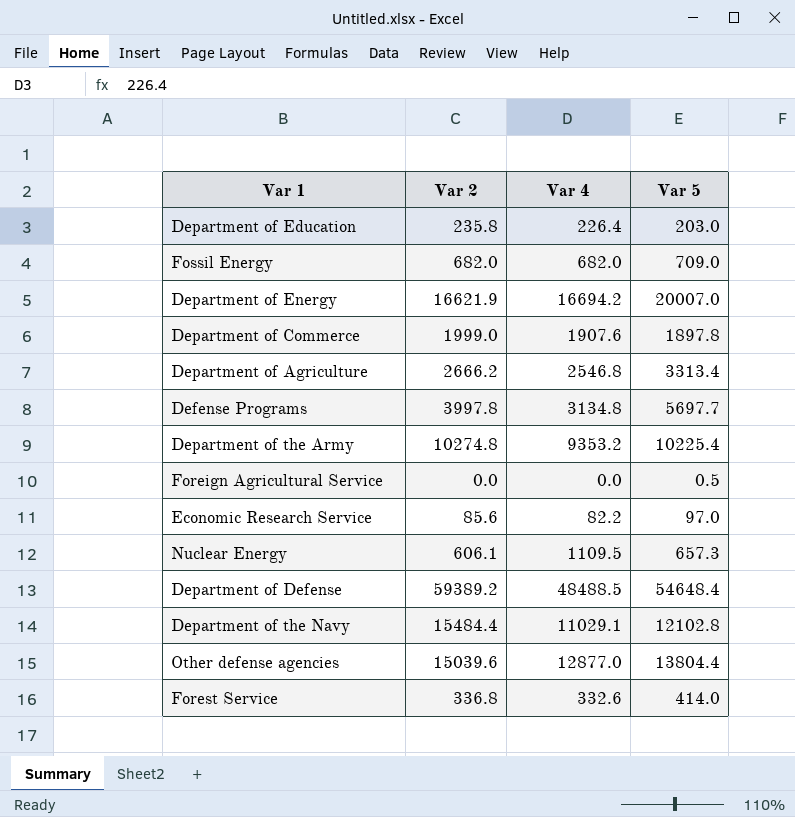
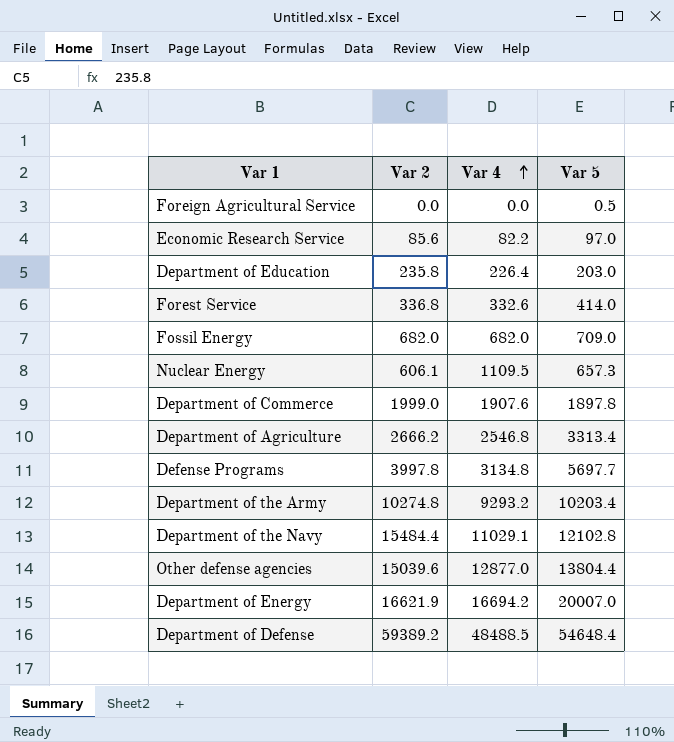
row order: none -> Var 4 ascending
Department of the Army | Var 4: 9353.2 -> 9293.2
Department of the Army | Var 5: 10225.4 -> 10203.4

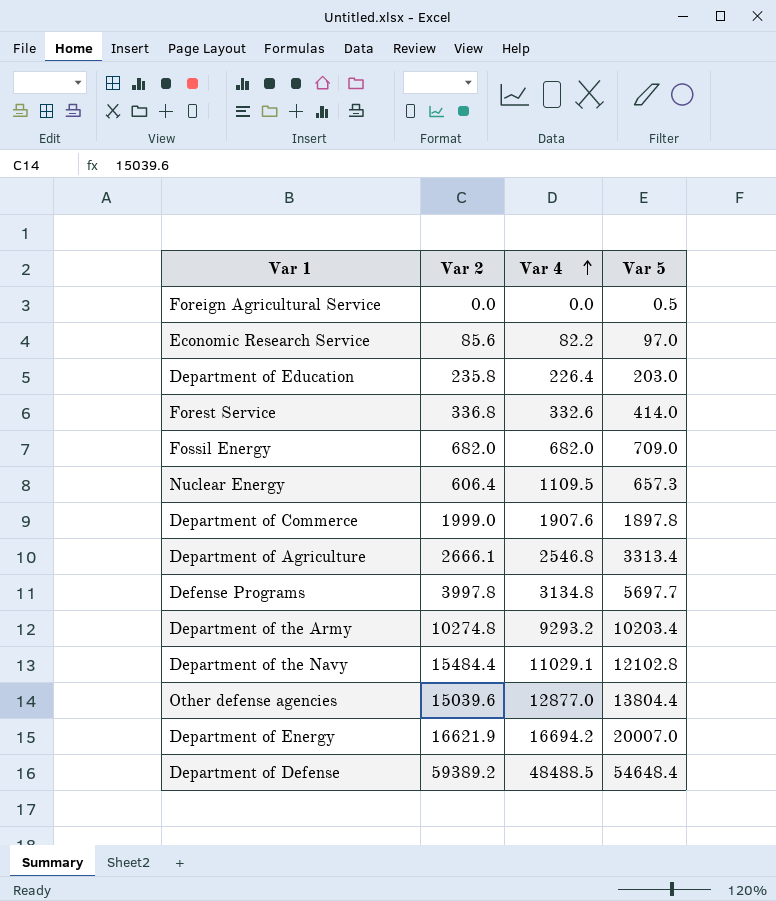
Nuclear Energy | Var 2: 606.1 -> 606.4
Department of Agriculture | Var 2: 2666.2 -> 2666.1

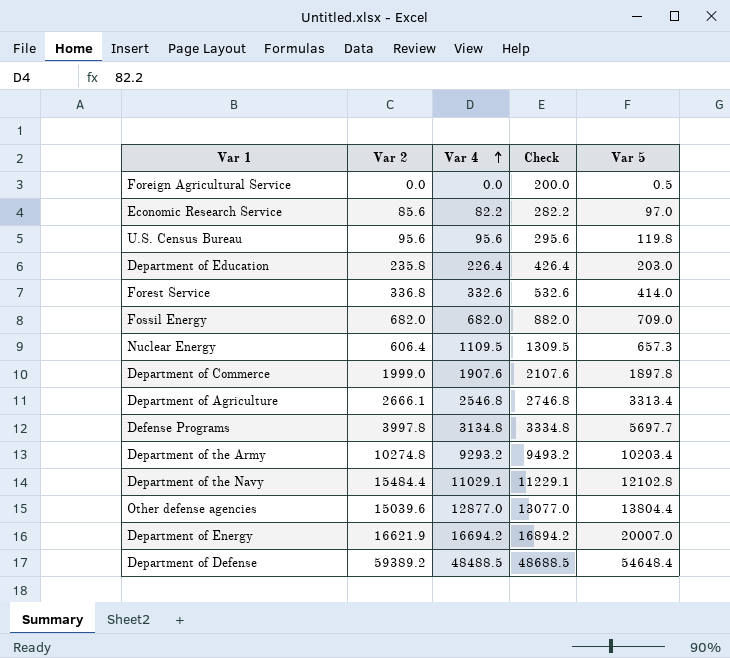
column Check | formula: none -> [Var 4] + 200
row U.S. Census Bureau: none -> 95.6 | 95.6 | 295.6 | 119.8

